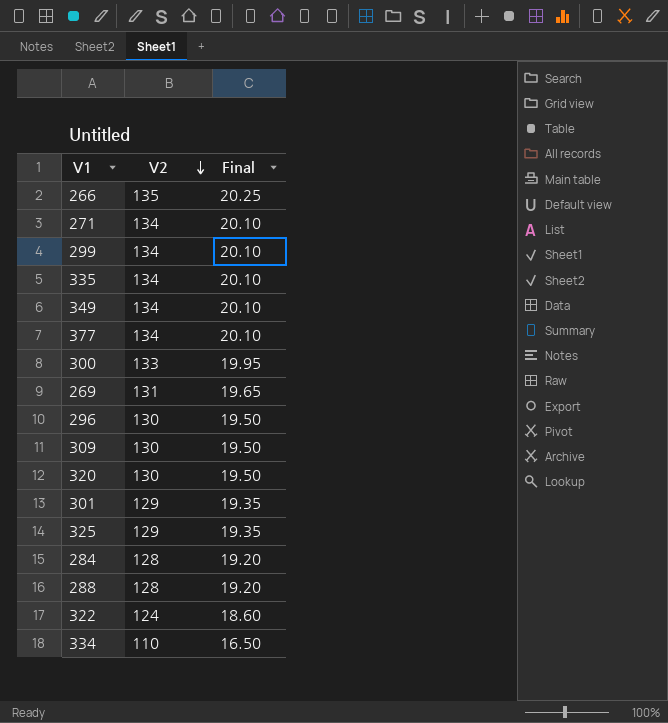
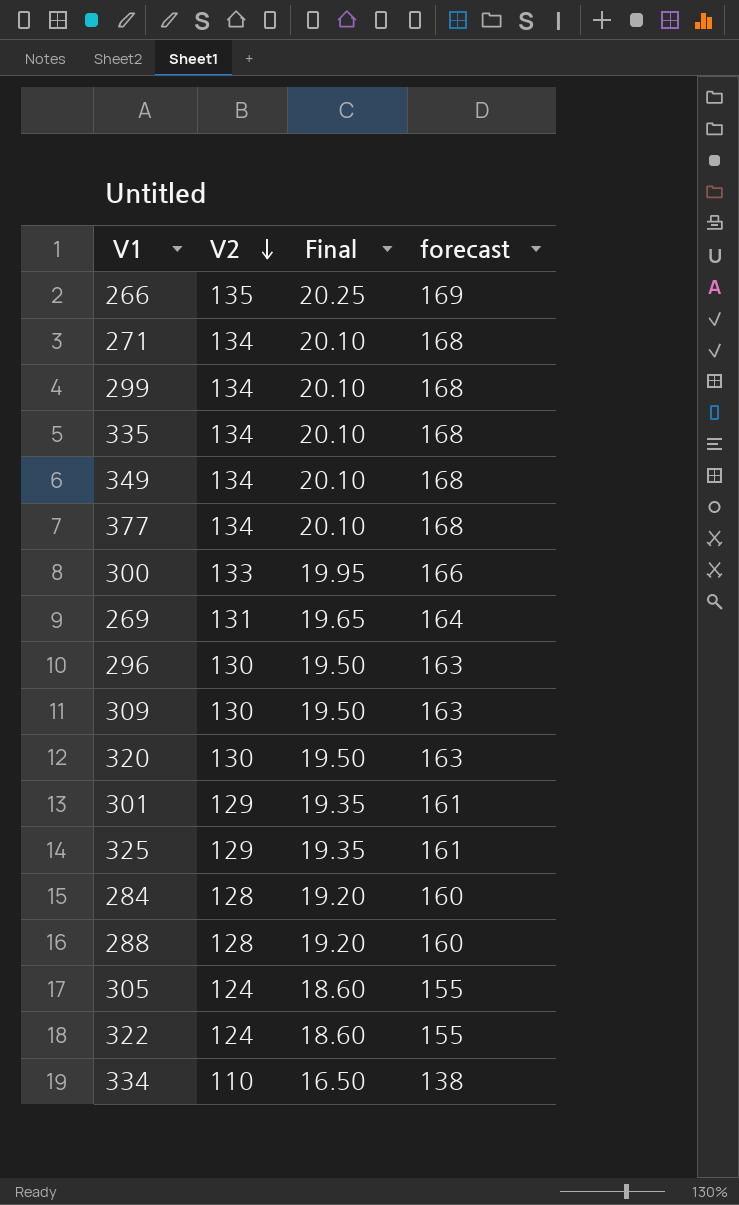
column forecast | formula: none -> [V2] * 1.25
row 305: none -> 124 | 18.60 | 155

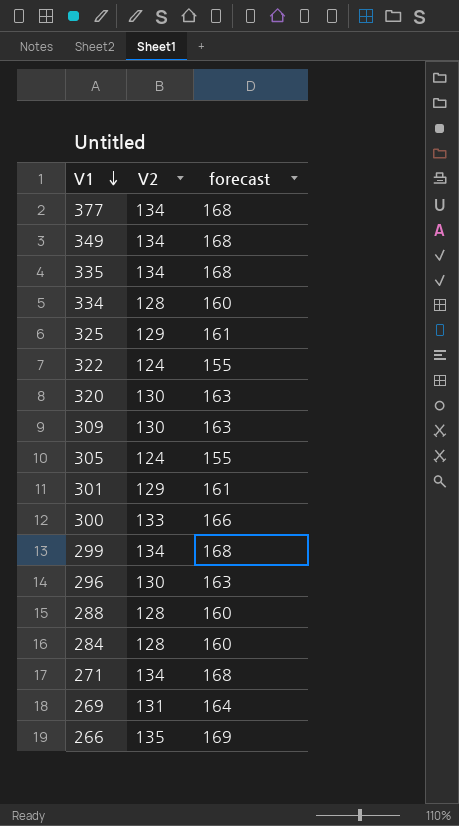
row order: V2 descending -> V1 descending
column Final | formula: [V2] * 0.15 -> none
334 | V2: 110 -> 128
334 | forecast: 138 -> 160

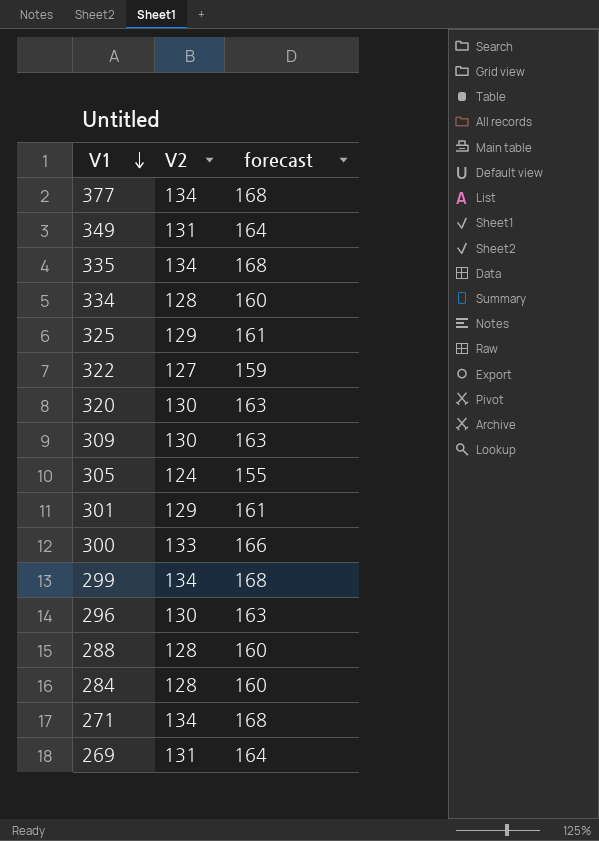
row 266: 135 | 169 -> none
349 | V2: 134 -> 131
349 | forecast: 168 -> 164
322 | V2: 124 -> 127
322 | forecast: 155 -> 159

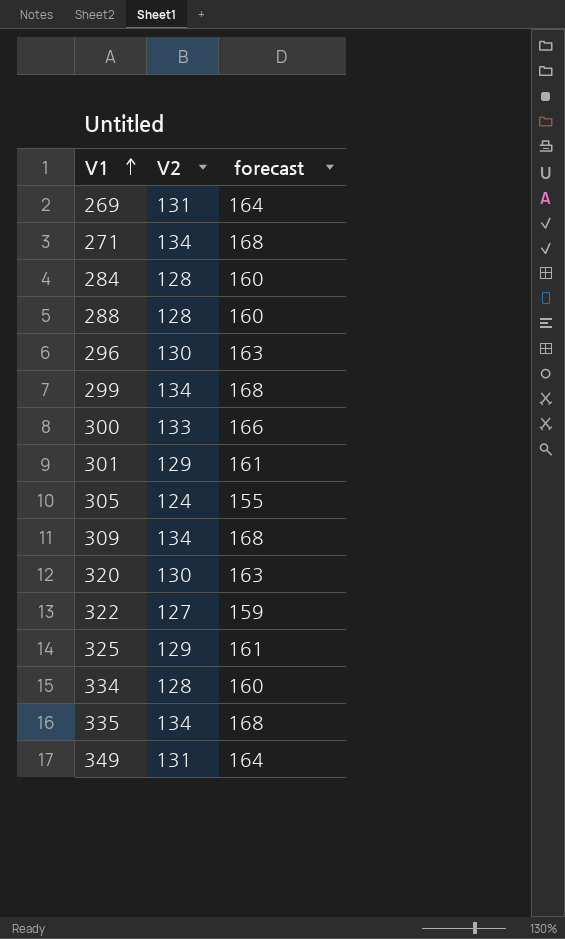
row order: V1 descending -> V1 ascending
row 377: 134 | 168 -> none
309 | V2: 130 -> 134
309 | forecast: 163 -> 168

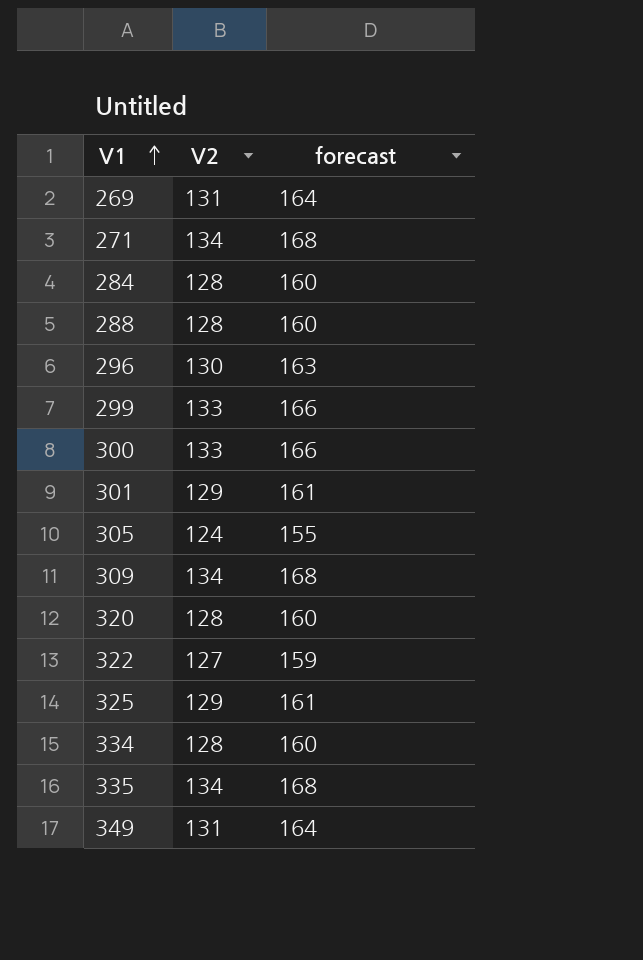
299 | V2: 134 -> 133
299 | forecast: 168 -> 166
320 | V2: 130 -> 128
320 | forecast: 163 -> 160

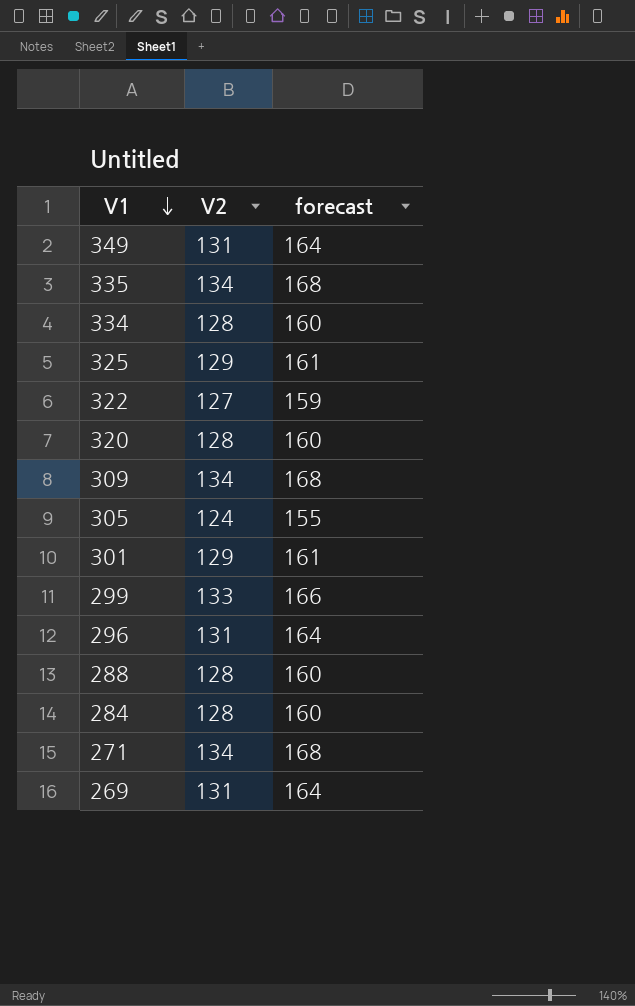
row order: V1 ascending -> V1 descending
row 300: 133 | 166 -> none
296 | V2: 130 -> 131
296 | forecast: 163 -> 164

